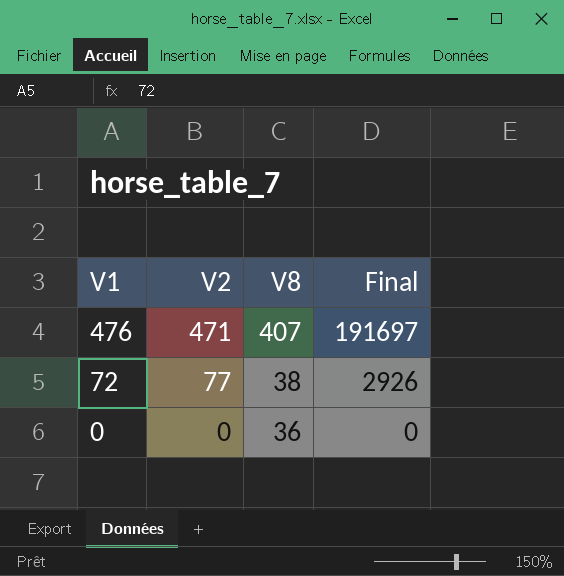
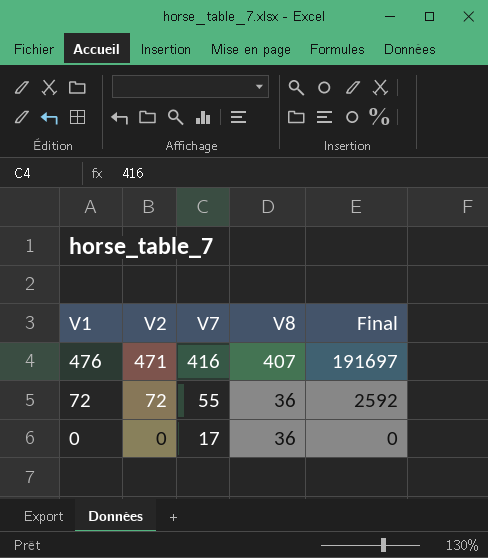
column V7 | position: none -> 3
72 | V2: 77 -> 72
72 | V8: 38 -> 36
72 | Final: 2926 -> 2592

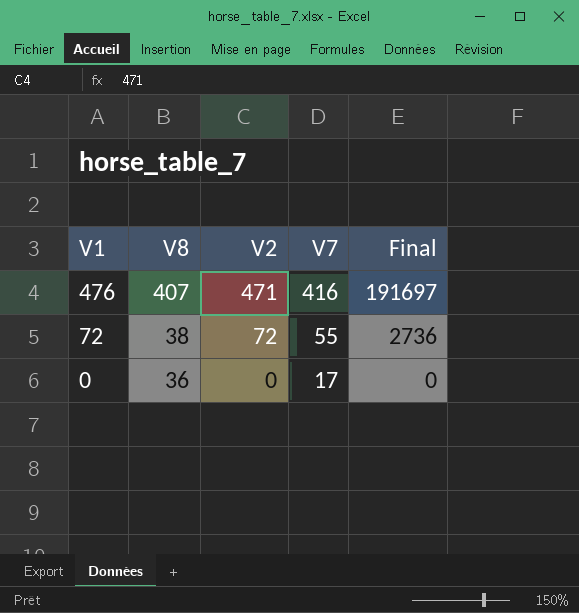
column V8 | position: 4 -> 2
72 | V8: 36 -> 38
72 | Final: 2592 -> 2736

